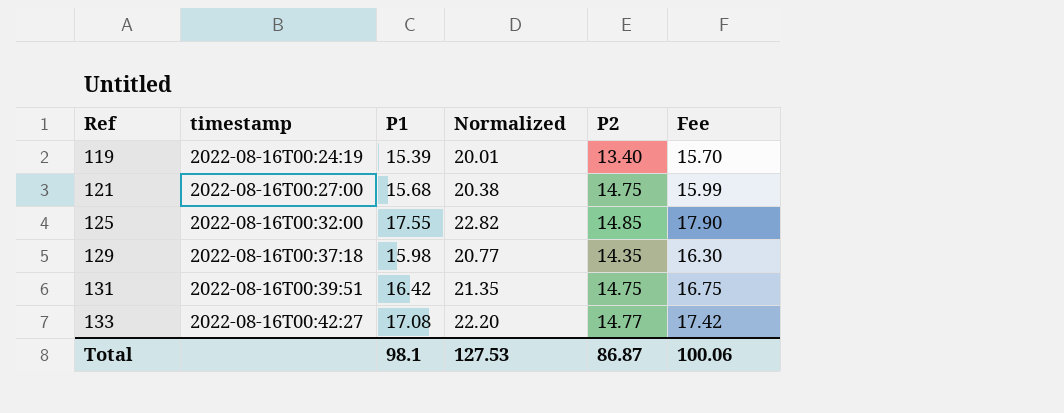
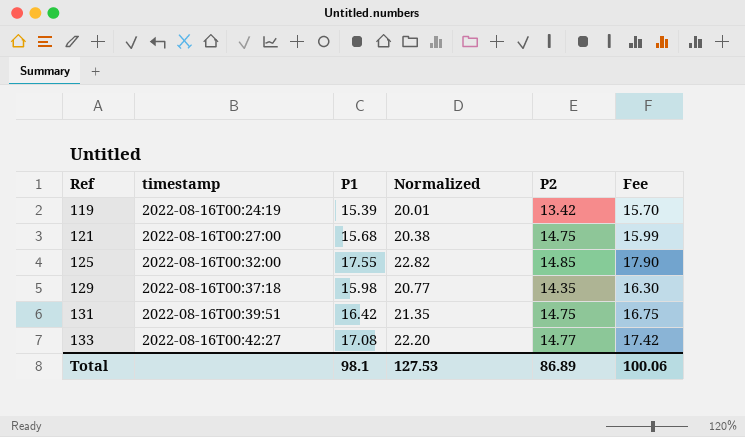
119 | P2: 13.40 -> 13.42
Total | P2: 86.87 -> 86.89

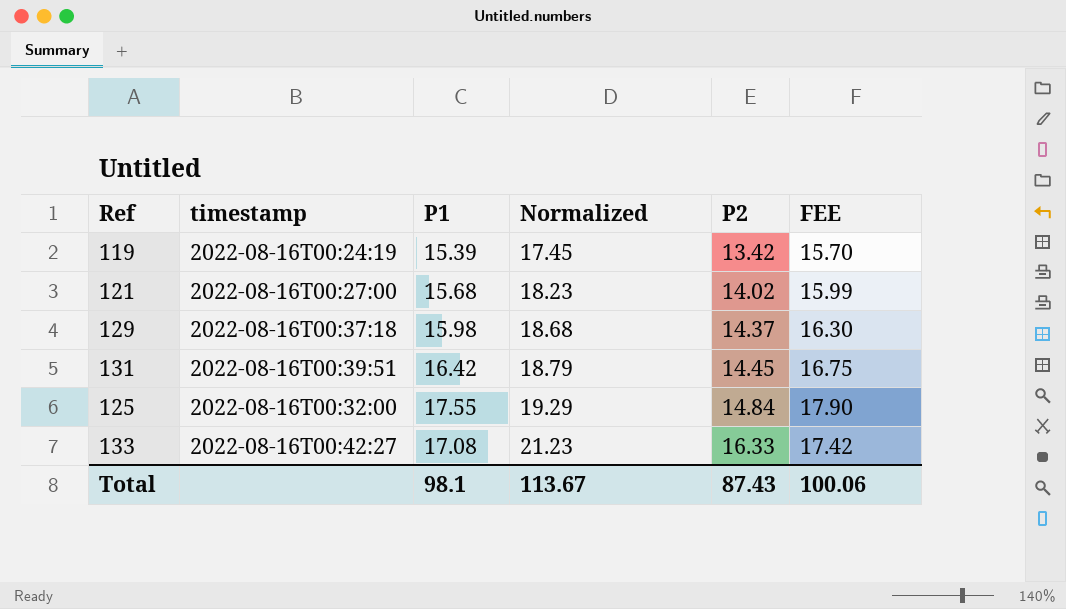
row order: Ref ascending -> Normalized ascending
column Normalized | formula: [P1] * 1.3 -> [P2] * 1.3
column name: Fee -> FEE
121 | P2: 14.75 -> 14.02
129 | P2: 14.35 -> 14.37
131 | P2: 14.75 -> 14.45
125 | P2: 14.85 -> 14.84
133 | P2: 14.77 -> 16.33
Total | Normalized: 127.53 -> 113.67
Total | P2: 86.89 -> 87.43

